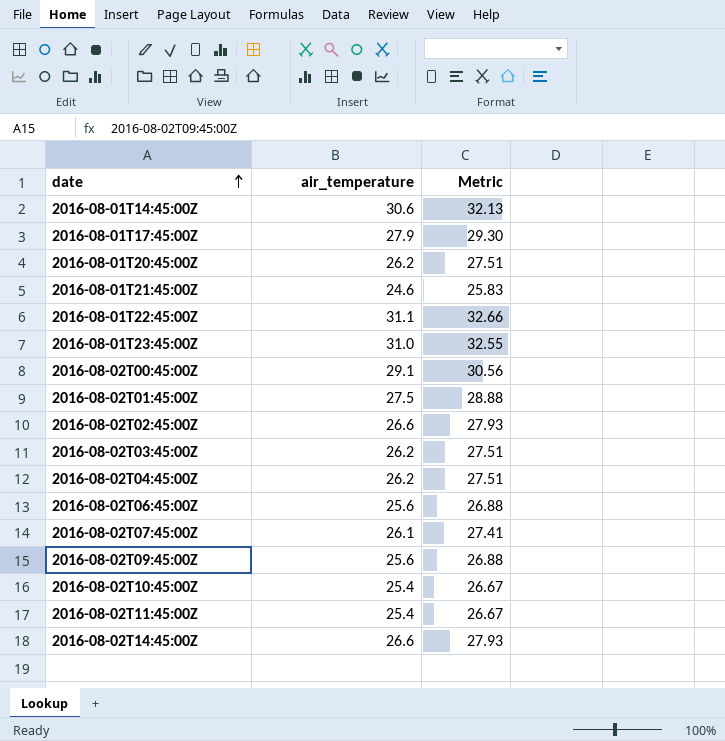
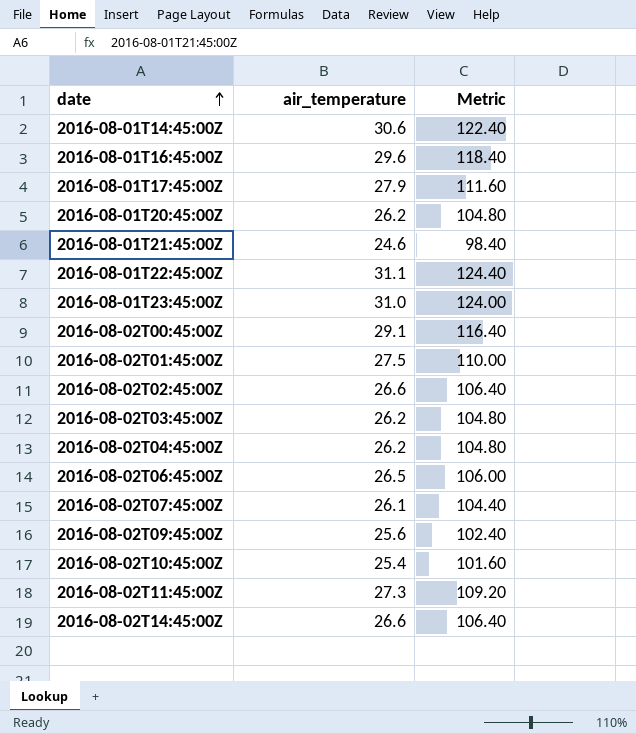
column Metric | formula: [air_temperature] * 1.05 -> [air_temperature] * 4
row 2016-08-01T16:45:00Z: none -> 29.6 | 118.40
2016-08-02T06:45:00Z | air_temperature: 25.6 -> 26.5
2016-08-02T11:45:00Z | air_temperature: 25.4 -> 27.3

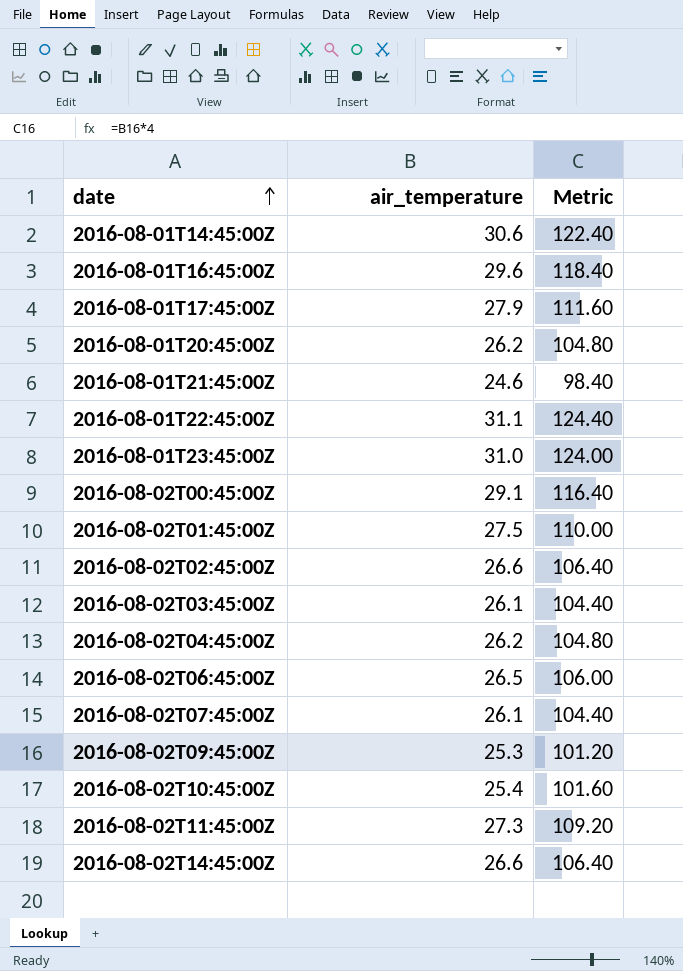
2016-08-02T03:45:00Z | air_temperature: 26.2 -> 26.1
2016-08-02T03:45:00Z | Metric: 104.80 -> 104.40
2016-08-02T09:45:00Z | air_temperature: 25.6 -> 25.3
2016-08-02T09:45:00Z | Metric: 102.40 -> 101.20

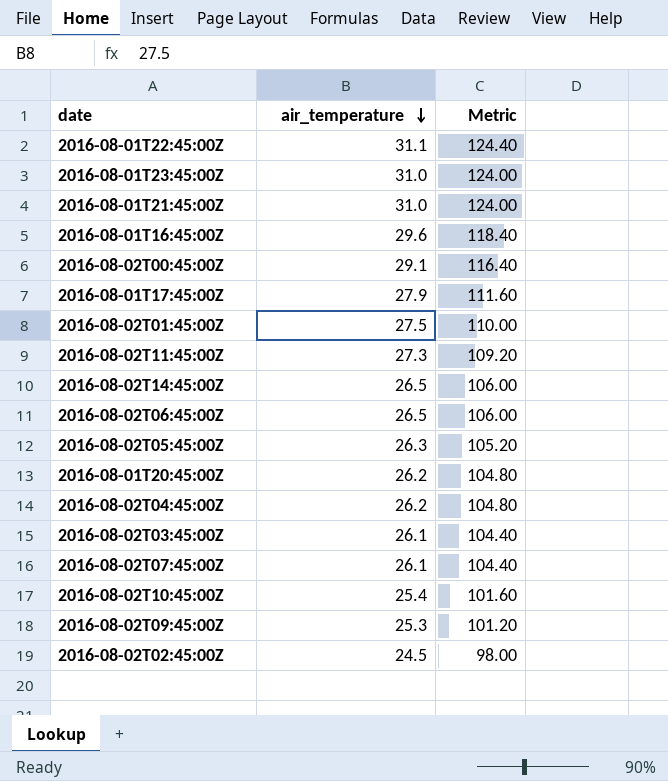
row order: date ascending -> air_temperature descending
row 2016-08-01T14:45:00Z: 30.6 | 122.40 -> none
2016-08-01T21:45:00Z | air_temperature: 24.6 -> 31.0
2016-08-01T21:45:00Z | Metric: 98.40 -> 124.00
2016-08-02T14:45:00Z | air_temperature: 26.6 -> 26.5
2016-08-02T14:45:00Z | Metric: 106.40 -> 106.00
row 2016-08-02T05:45:00Z: none -> 26.3 | 105.20
2016-08-02T02:45:00Z | air_temperature: 26.6 -> 24.5
2016-08-02T02:45:00Z | Metric: 106.40 -> 98.00

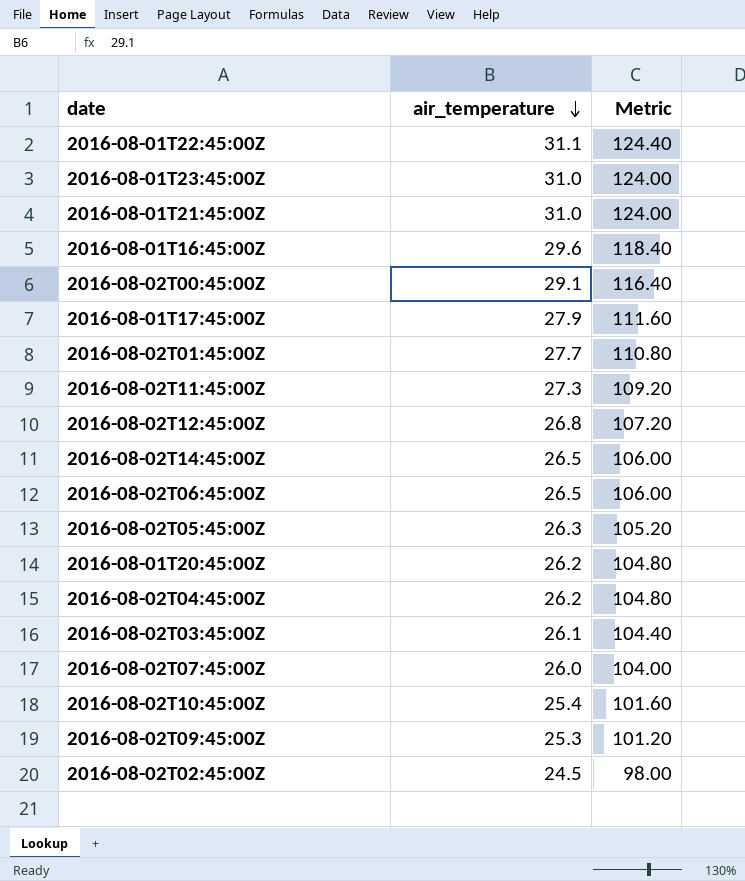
2016-08-02T01:45:00Z | air_temperature: 27.5 -> 27.7
2016-08-02T01:45:00Z | Metric: 110.00 -> 110.80
row 2016-08-02T12:45:00Z: none -> 26.8 | 107.20
2016-08-02T07:45:00Z | air_temperature: 26.1 -> 26.0
2016-08-02T07:45:00Z | Metric: 104.40 -> 104.00

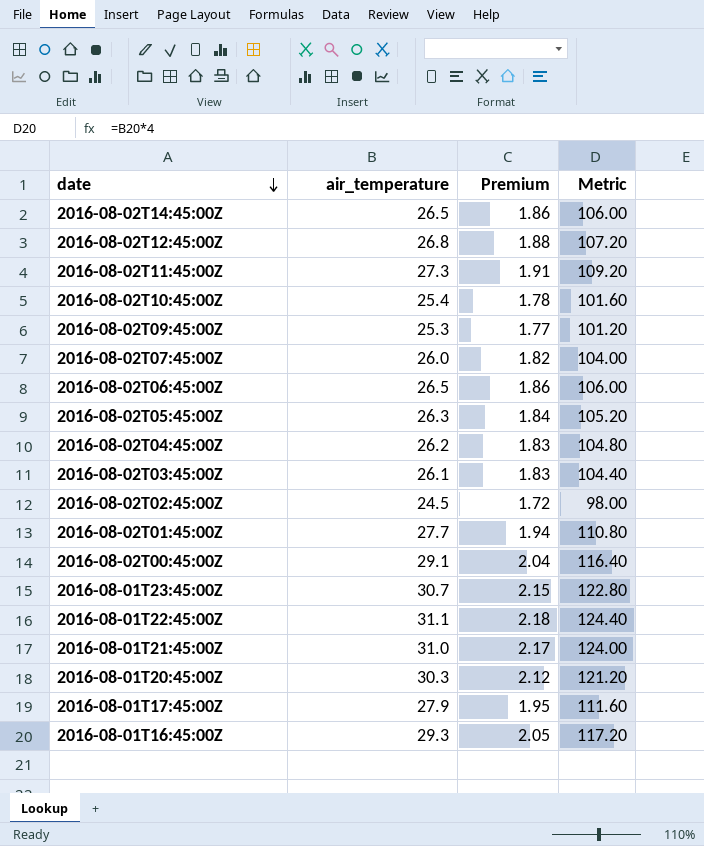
row order: air_temperature descending -> date descending
column Premium | formula: none -> [air_temperature] * 0.07
2016-08-01T23:45:00Z | air_temperature: 31.0 -> 30.7
2016-08-01T23:45:00Z | Metric: 124.00 -> 122.80
2016-08-01T20:45:00Z | air_temperature: 26.2 -> 30.3
2016-08-01T20:45:00Z | Metric: 104.80 -> 121.20
2016-08-01T16:45:00Z | air_temperature: 29.6 -> 29.3
2016-08-01T16:45:00Z | Metric: 118.40 -> 117.20

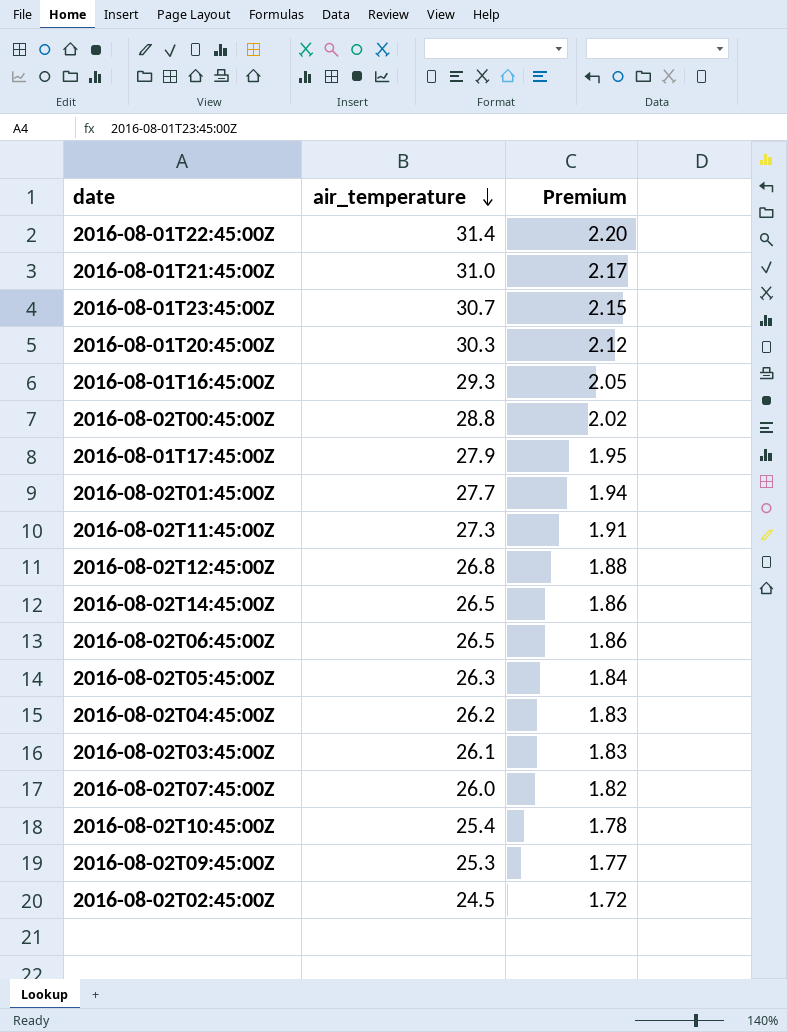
row order: date descending -> air_temperature descending
column Metric | formula: [air_temperature] * 4 -> none
2016-08-01T22:45:00Z | air_temperature: 31.1 -> 31.4
2016-08-01T22:45:00Z | Premium: 2.18 -> 2.20
2016-08-02T00:45:00Z | air_temperature: 29.1 -> 28.8
2016-08-02T00:45:00Z | Premium: 2.04 -> 2.02

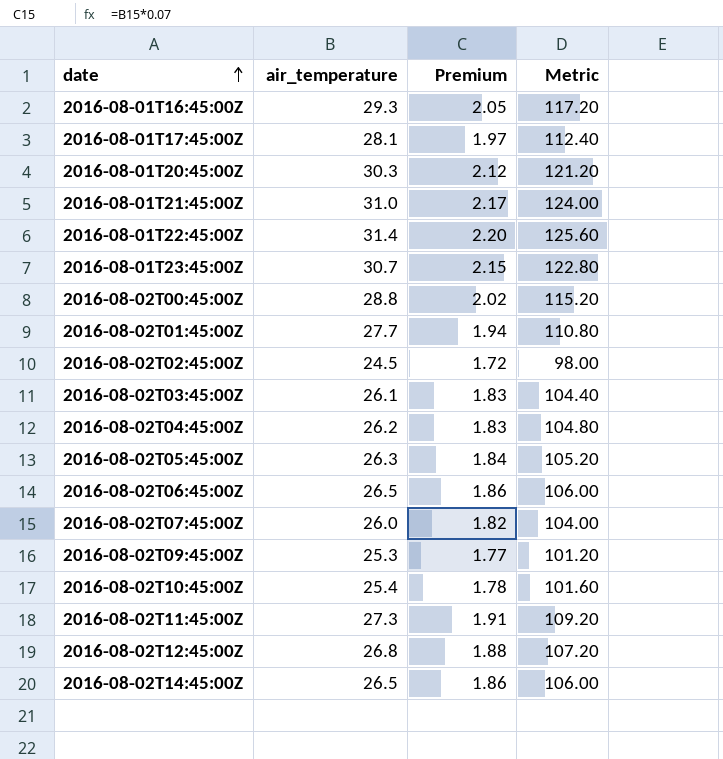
row order: air_temperature descending -> date ascending
column Metric | formula: none -> [air_temperature] * 4
2016-08-01T17:45:00Z | air_temperature: 27.9 -> 28.1
2016-08-01T17:45:00Z | Premium: 1.95 -> 1.97

